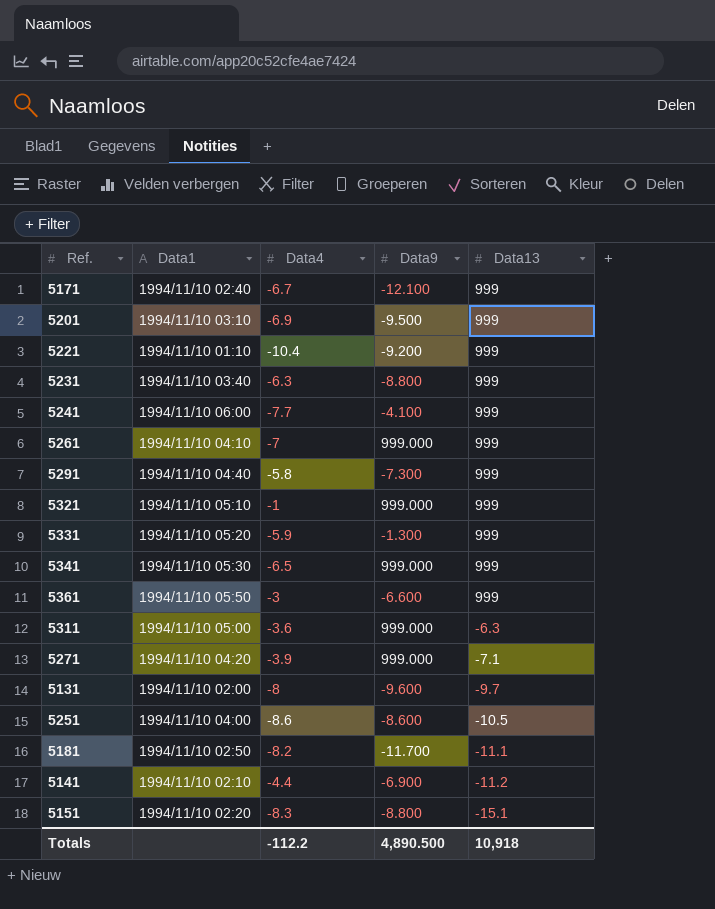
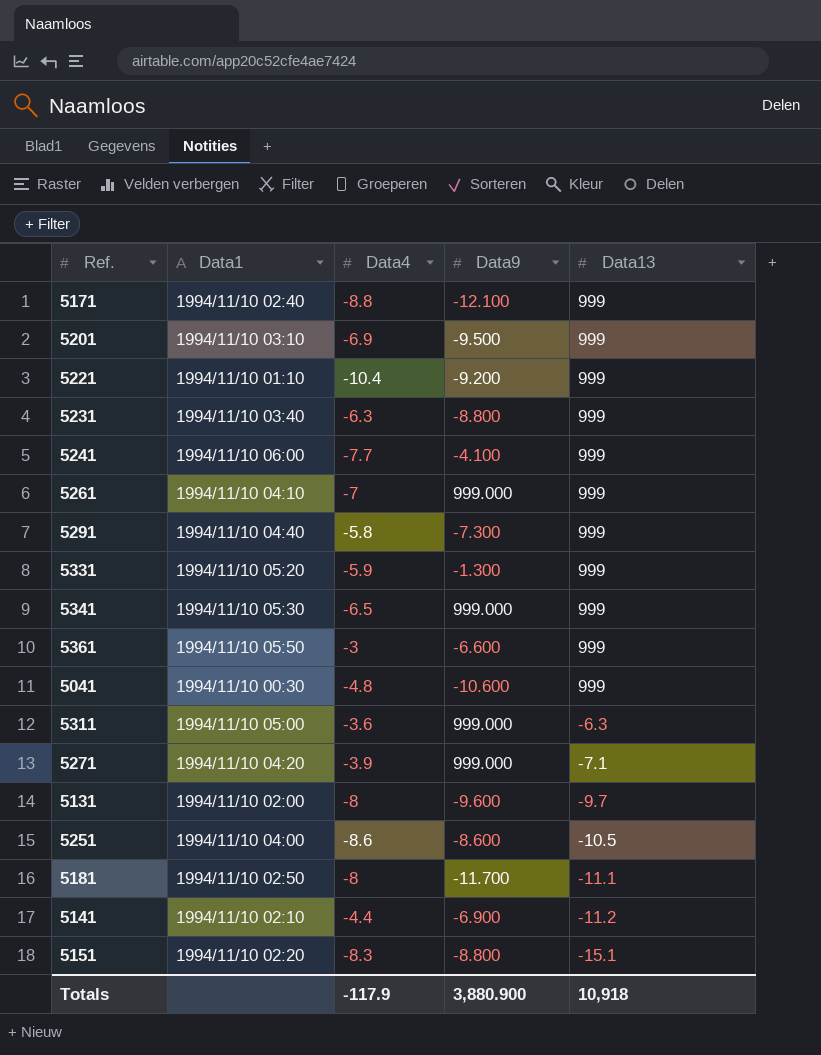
row 5321: 1994/11/10 05:10 | -1 | 999.000 | 999 -> none
5171 | Data4: -6.7 -> -8.8
row 5041: none -> 1994/11/10 00:30 | -4.8 | -10.600 | 999
5181 | Data4: -8.2 -> -8
Totals | Data4: -112.2 -> -117.9
Totals | Data9: 4,890.500 -> 3,880.900

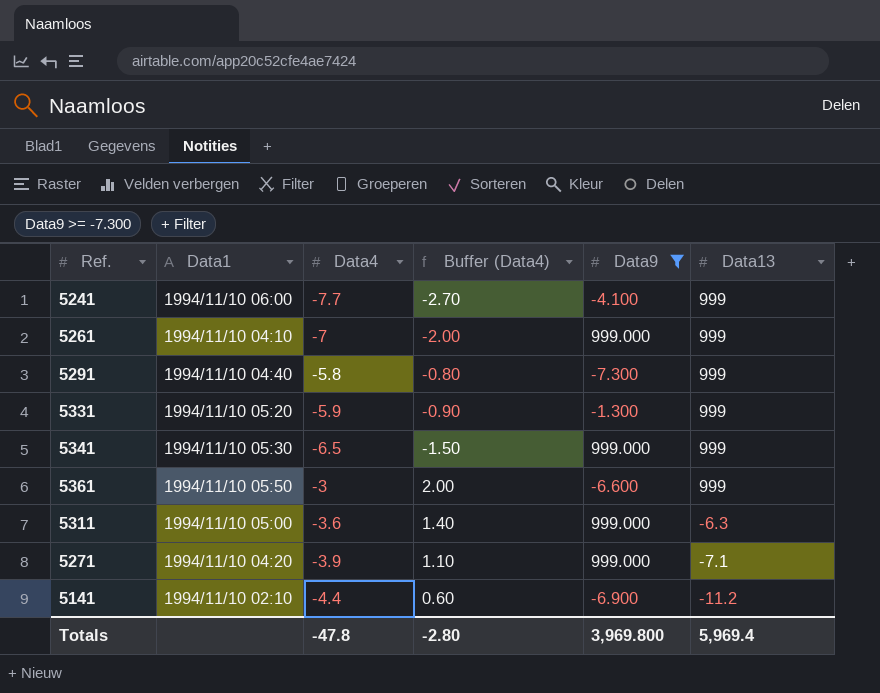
filter: none -> Data9 >= -7.300
column Buffer (Data4) | formula: none -> [Data4] + 5
Totals | Data4: -117.9 -> -47.8
Totals | Data9: 3,880.900 -> 3,969.800
Totals | Data13: 10,918 -> 5,969.4

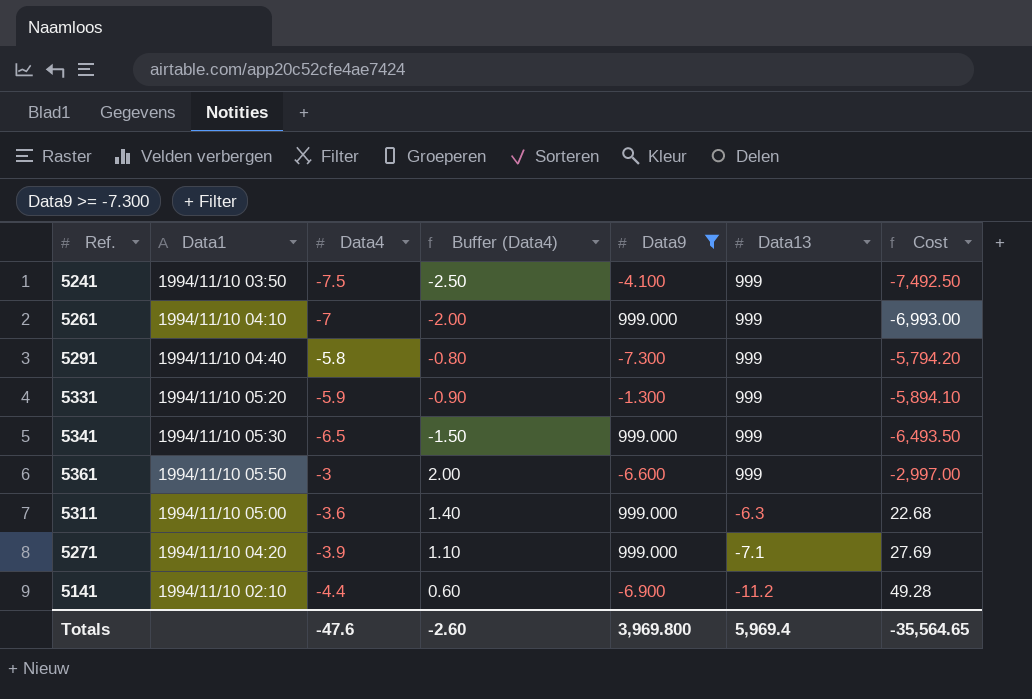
column Cost | formula: none -> [Data4] * [Data13]
5241 | Data1: 1994/11/10 06:00 -> 1994/11/10 03:50
5241 | Data4: -7.7 -> -7.5
5241 | Buffer (Data4): -2.70 -> -2.50
Totals | Data4: -47.8 -> -47.6
Totals | Buffer (Data4): -2.80 -> -2.60

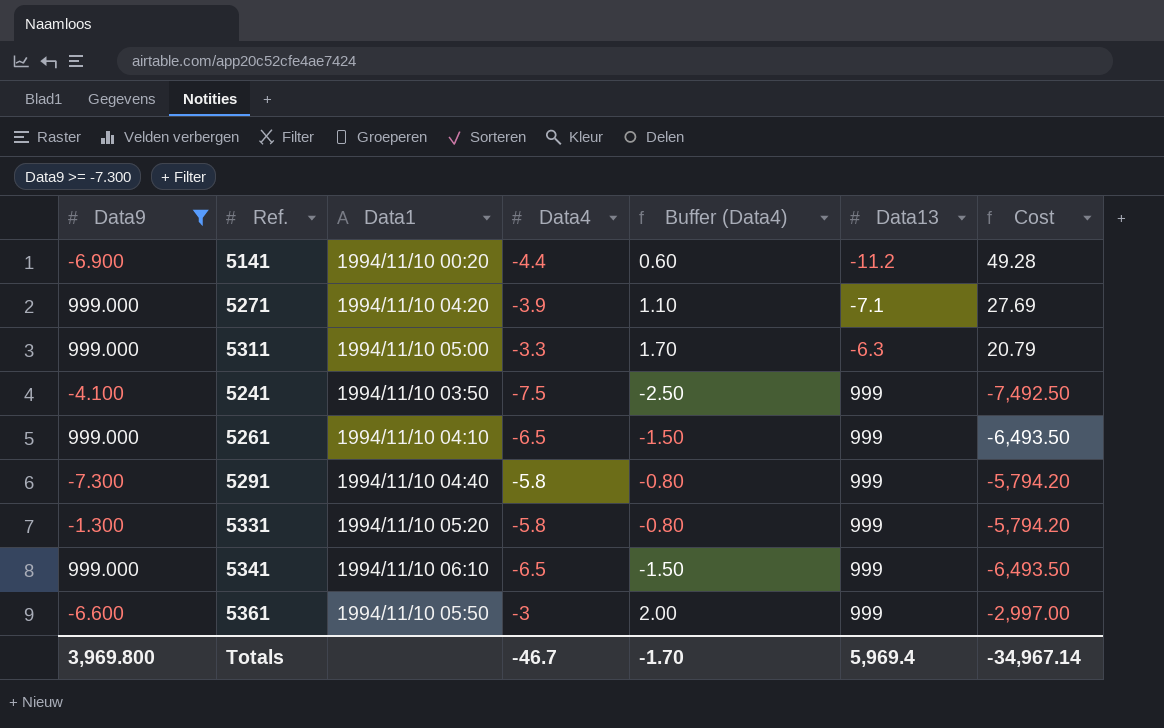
row order: Data13 descending -> Data13 ascending
column Data9 | position: 5 -> 1
5141 | Data1: 1994/11/10 02:10 -> 1994/11/10 00:20
5311 | Data4: -3.6 -> -3.3
5311 | Buffer (Data4): 1.40 -> 1.70
5311 | Cost: 22.68 -> 20.79
5261 | Data4: -7 -> -6.5
5261 | Buffer (Data4): -2.00 -> -1.50
5261 | Cost: -6,993.00 -> -6,493.50
5331 | Data4: -5.9 -> -5.8
5331 | Buffer (Data4): -0.90 -> -0.80
5331 | Cost: -5,894.10 -> -5,794.20
5341 | Data1: 1994/11/10 05:30 -> 1994/11/10 06:10
Totals | Data4: -47.6 -> -46.7
Totals | Buffer (Data4): -2.60 -> -1.70
Totals | Cost: -35,564.65 -> -34,967.14

